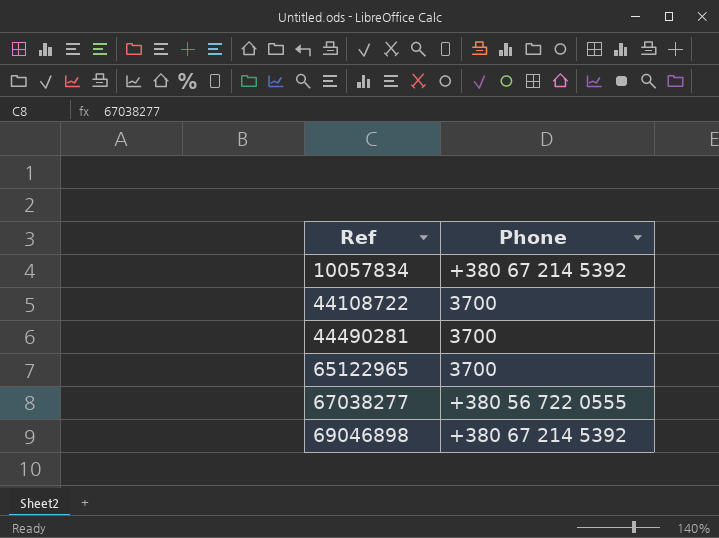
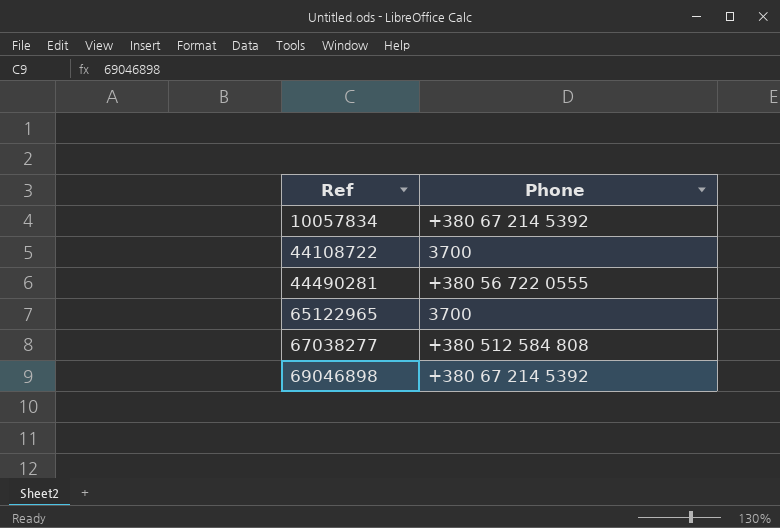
44490281 | Phone: 3700 -> +380 56 722 0555
67038277 | Phone: +380 56 722 0555 -> +380 512 584 808

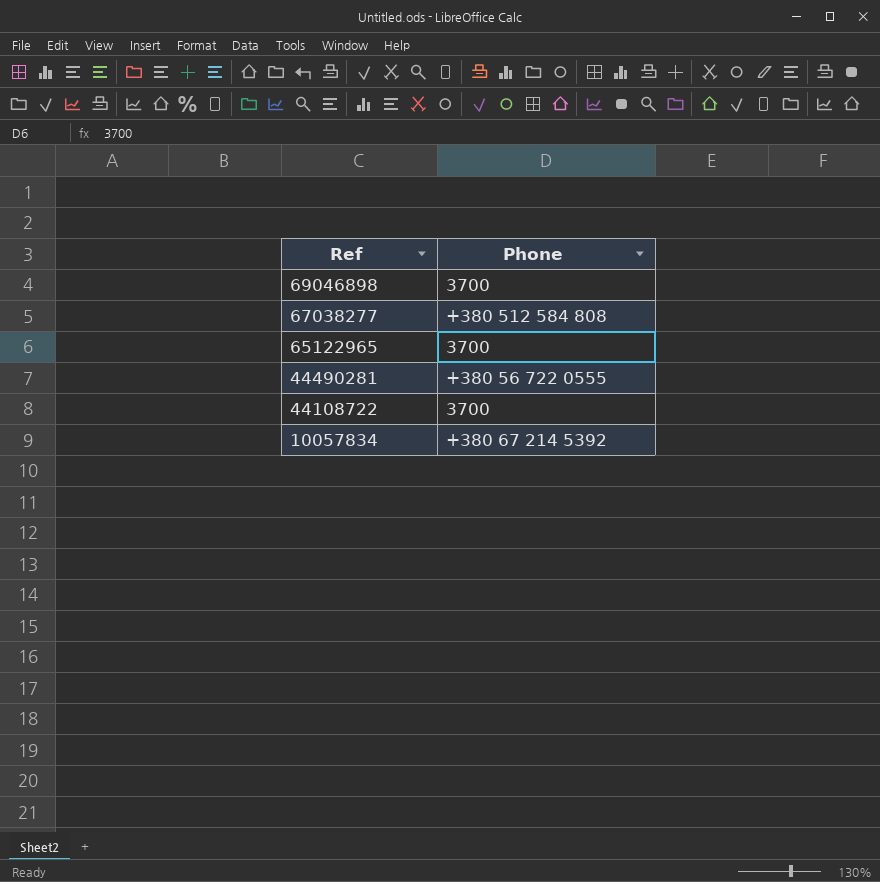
row order: Ref ascending -> Ref descending
69046898 | Phone: +380 67 214 5392 -> 3700

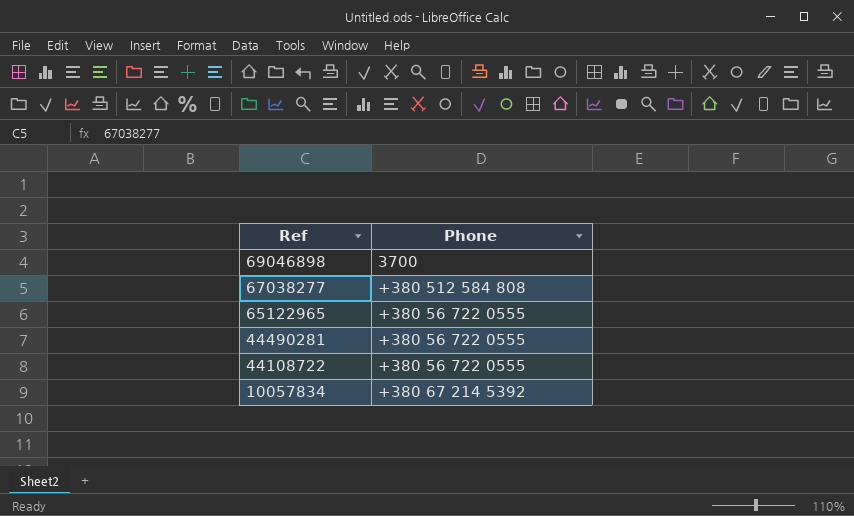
65122965 | Phone: 3700 -> +380 56 722 0555
44108722 | Phone: 3700 -> +380 56 722 0555

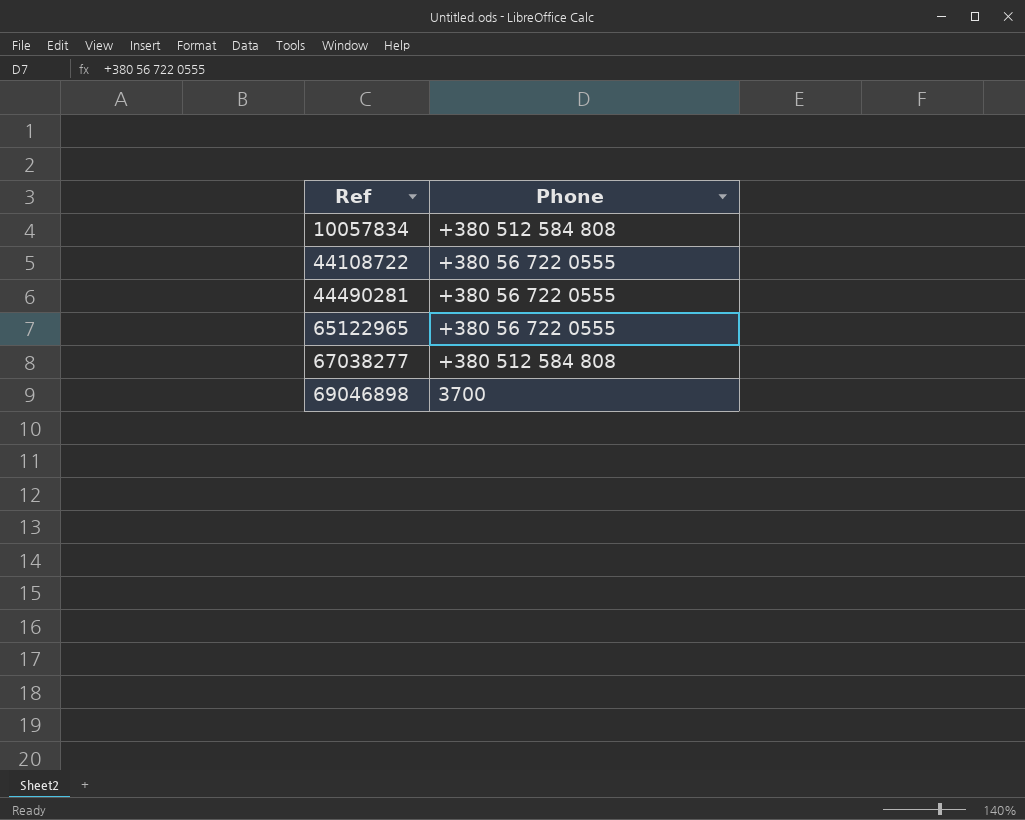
row order: Ref descending -> Ref ascending
10057834 | Phone: +380 67 214 5392 -> +380 512 584 808

